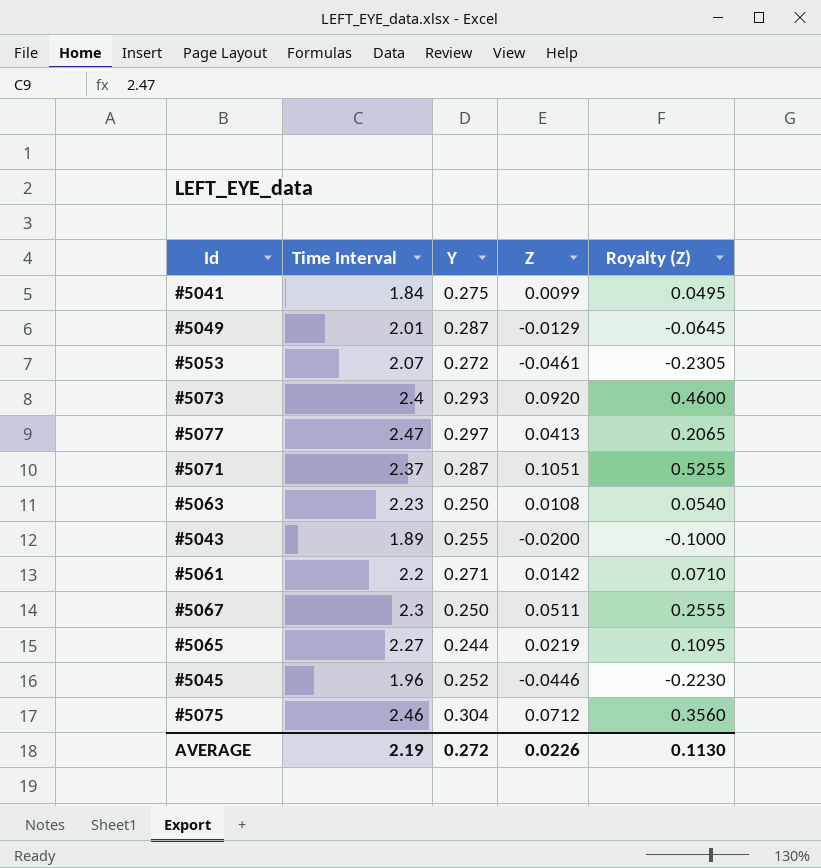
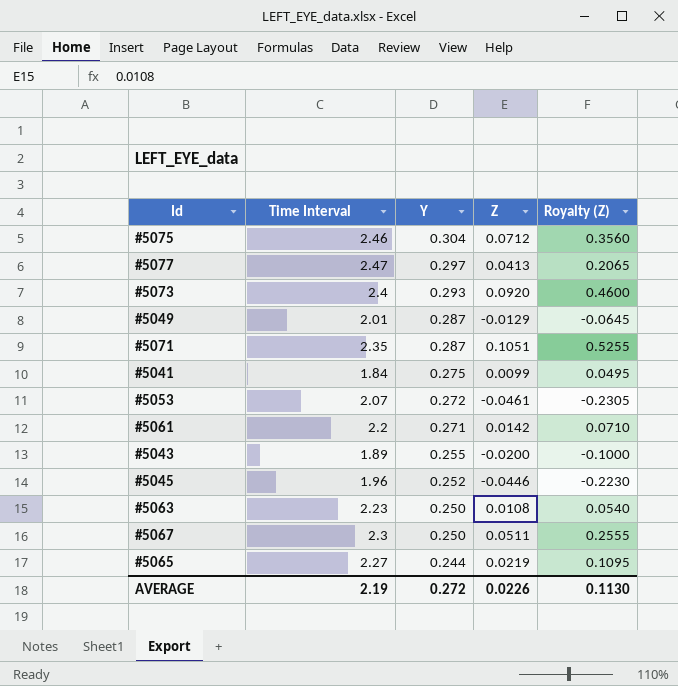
row order: none -> Y descending
#5071 | Time Interval: 2.37 -> 2.35

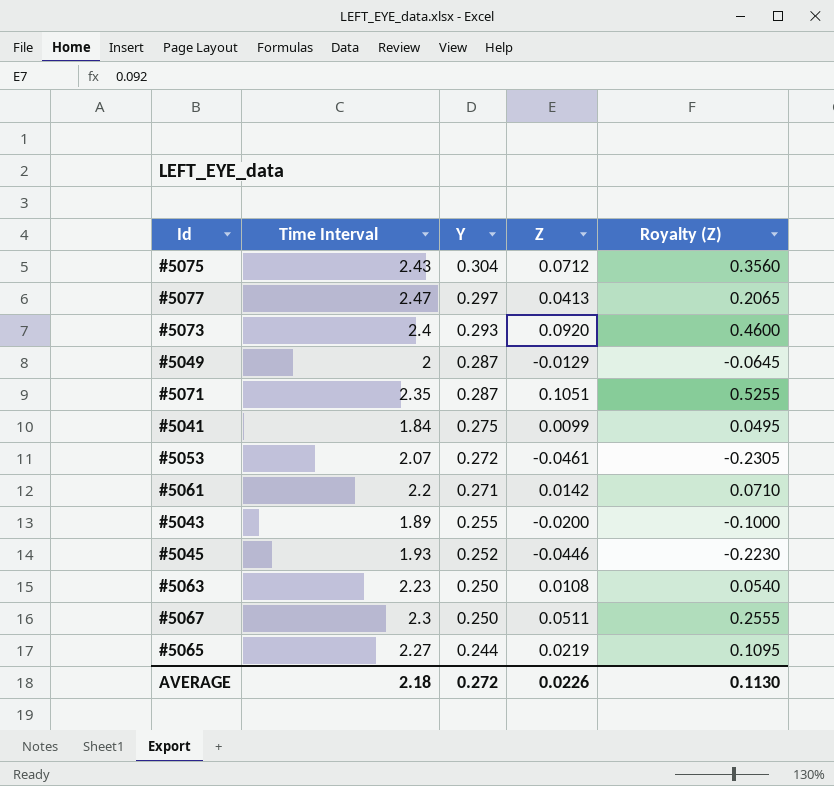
#5075 | Time Interval: 2.46 -> 2.43
#5049 | Time Interval: 2.01 -> 2
#5045 | Time Interval: 1.96 -> 1.93
AVERAGE | Time Interval: 2.19 -> 2.18

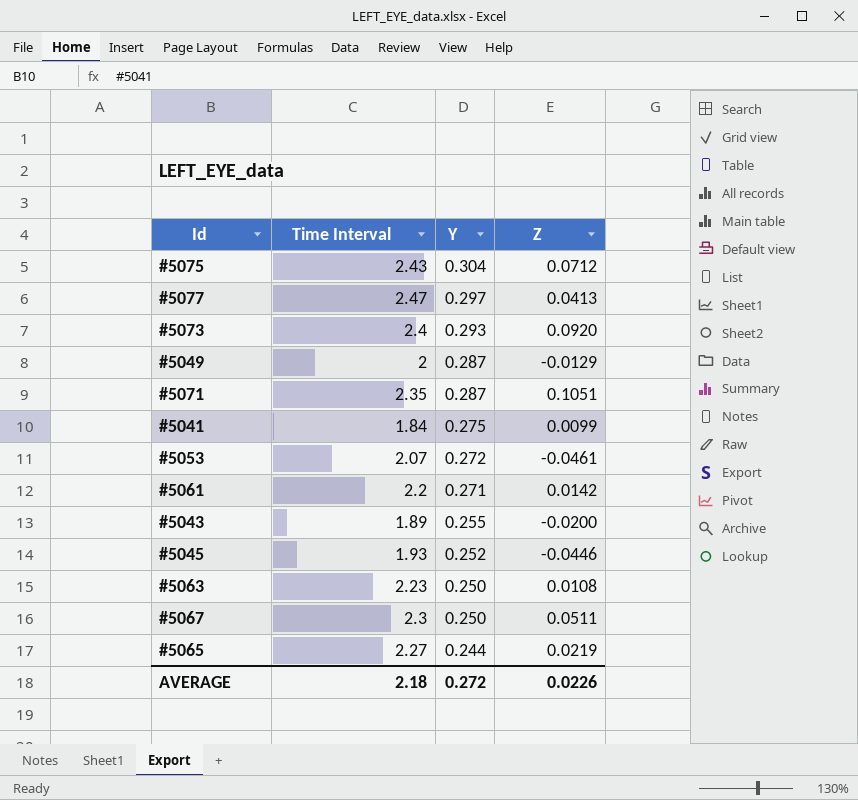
column Royalty (Z) | formula: [Z] * 5 -> none

